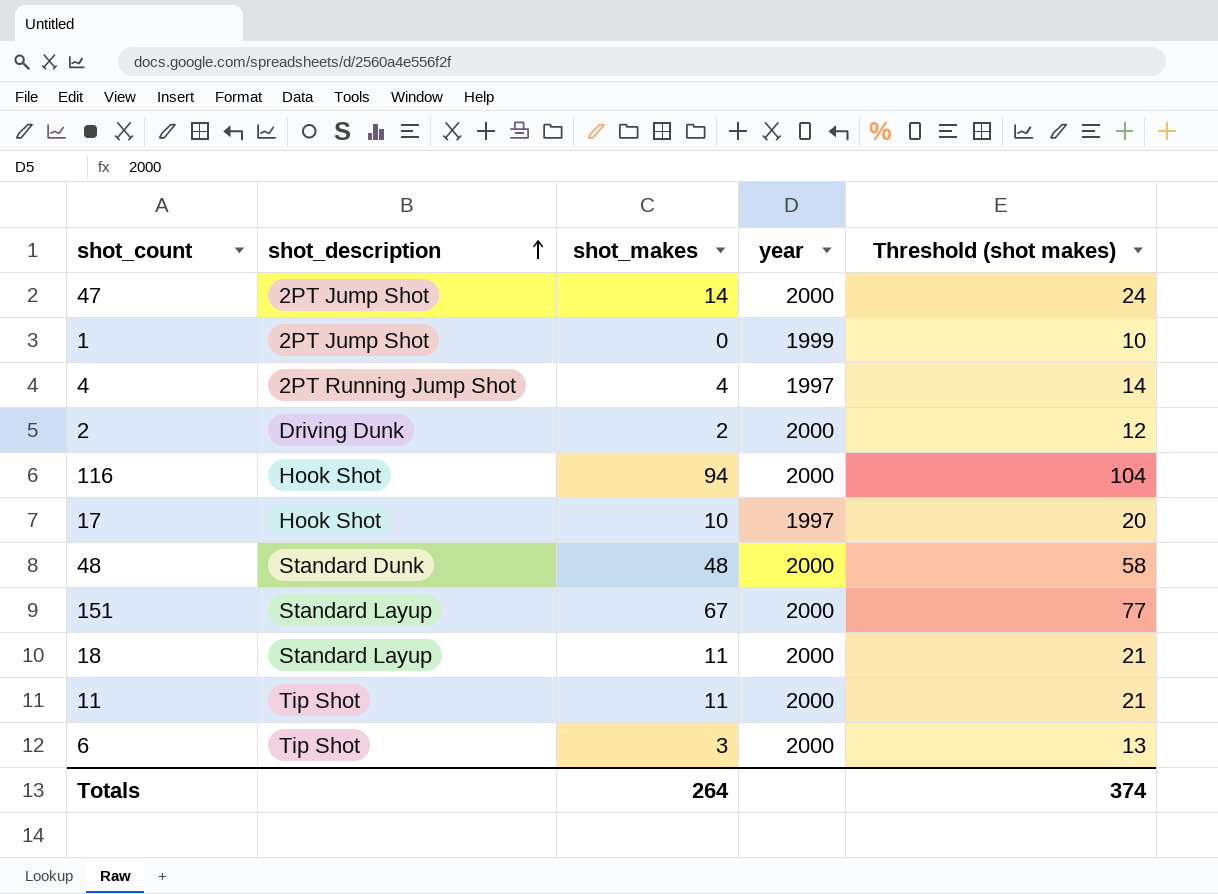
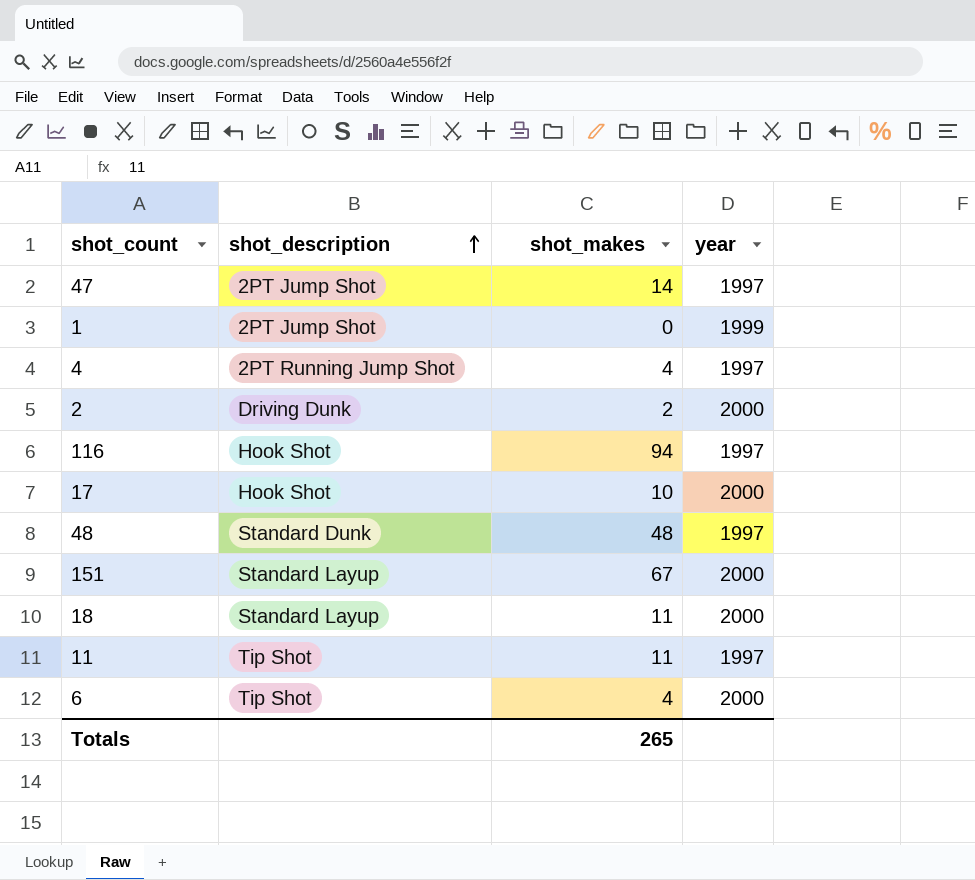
column Threshold (shot makes) | formula: [shot_makes] + 10 -> none
47 | year: 2000 -> 1997
116 | year: 2000 -> 1997
17 | year: 1997 -> 2000
48 | year: 2000 -> 1997
11 | year: 2000 -> 1997
6 | shot_makes: 3 -> 4
Totals | shot_makes: 264 -> 265

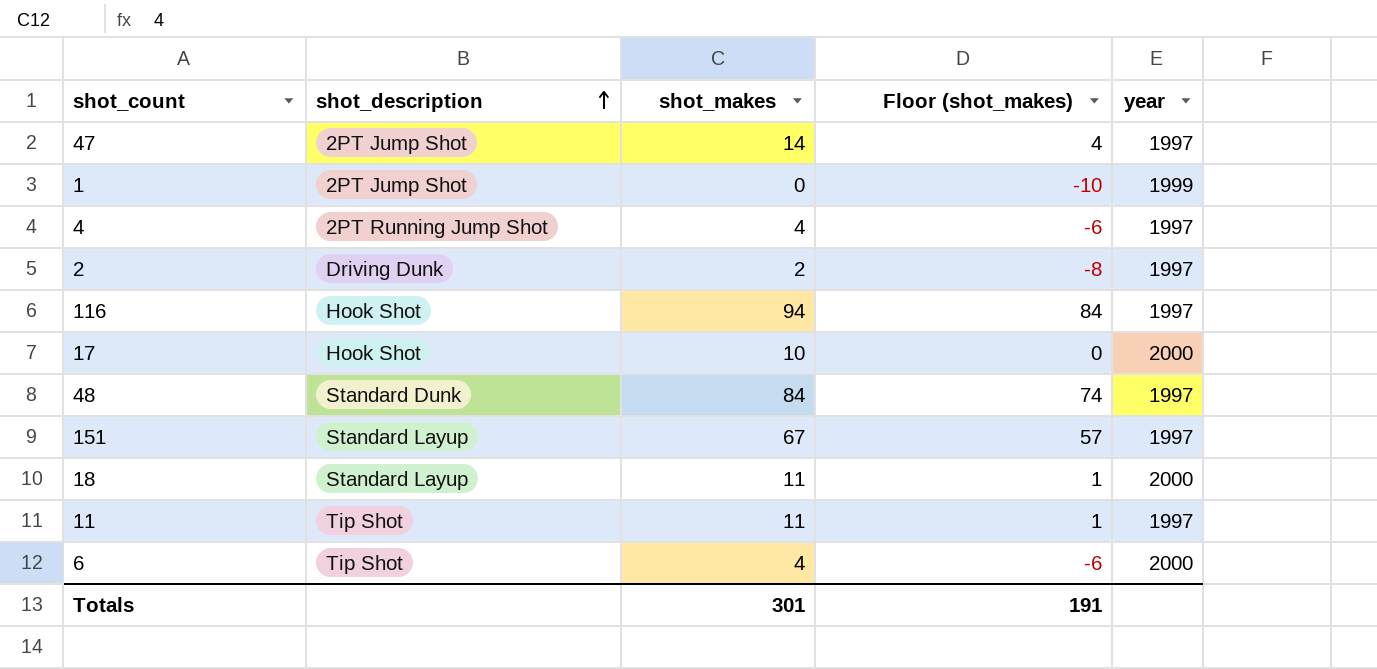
column Floor (shot_makes) | formula: none -> [shot_makes] - 10
2 | year: 2000 -> 1997
48 | shot_makes: 48 -> 84
151 | year: 2000 -> 1997
Totals | shot_makes: 265 -> 301

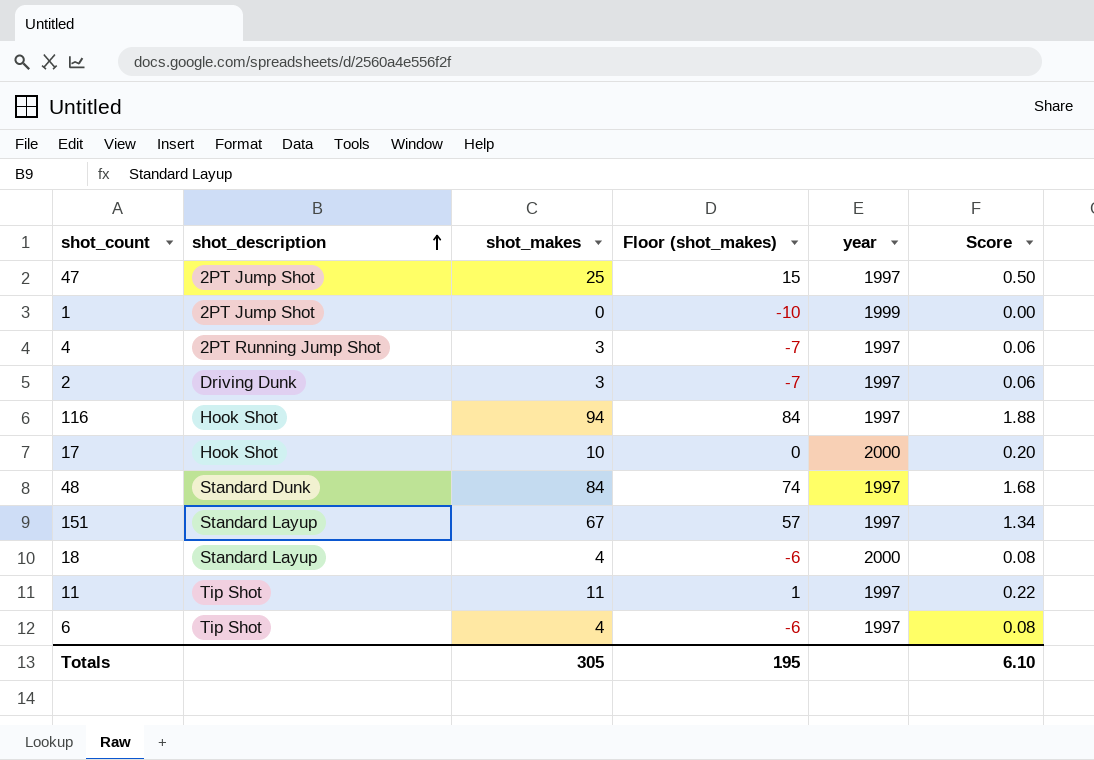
column Score | formula: none -> [shot_makes] * 0.02
47 | shot_makes: 14 -> 25
47 | Floor (shot_makes): 4 -> 15
4 | shot_makes: 4 -> 3
4 | Floor (shot_makes): -6 -> -7
2 | shot_makes: 2 -> 3
2 | Floor (shot_makes): -8 -> -7
18 | shot_makes: 11 -> 4
18 | Floor (shot_makes): 1 -> -6
6 | year: 2000 -> 1997
Totals | shot_makes: 301 -> 305
Totals | Floor (shot_makes): 191 -> 195

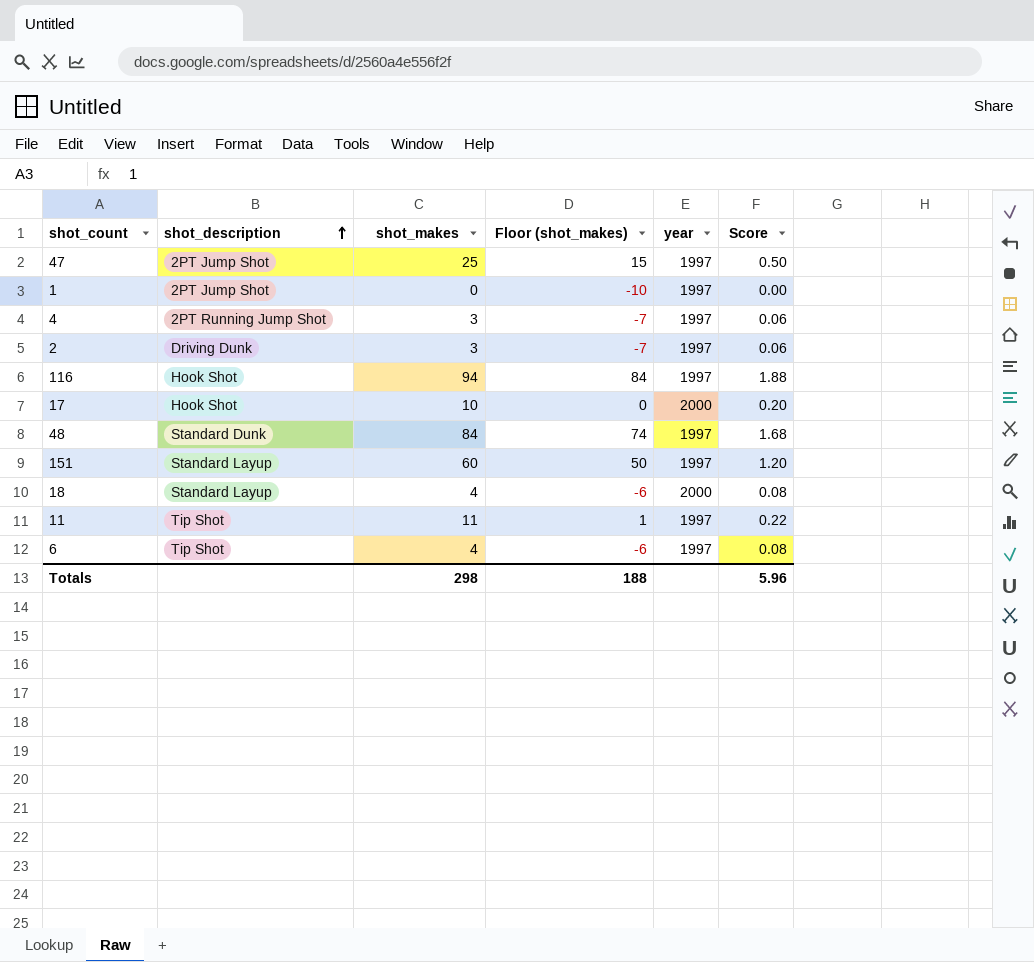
1 | year: 1999 -> 1997
151 | shot_makes: 67 -> 60
151 | Floor (shot_makes): 57 -> 50
151 | Score: 1.34 -> 1.20
Totals | shot_makes: 305 -> 298
Totals | Floor (shot_makes): 195 -> 188
Totals | Score: 6.10 -> 5.96

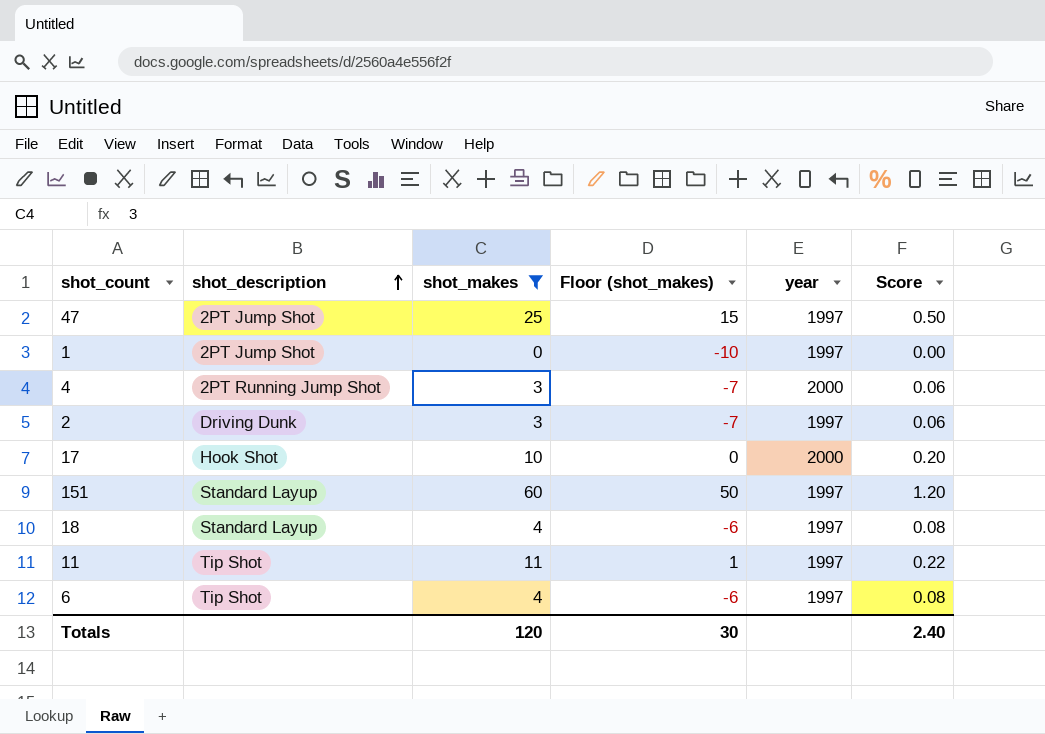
filter: none -> shot_makes <= 60
4 | year: 1997 -> 2000
18 | year: 2000 -> 1997
Totals | shot_makes: 298 -> 120
Totals | Floor (shot_makes): 188 -> 30
Totals | Score: 5.96 -> 2.40

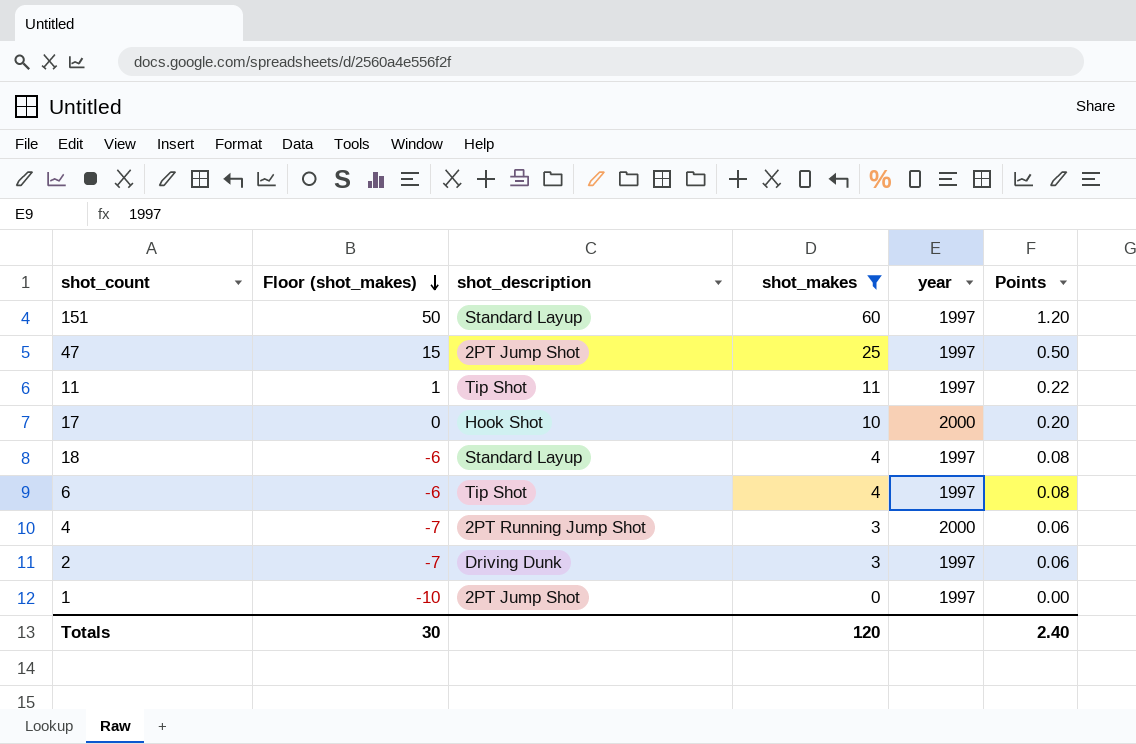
row order: shot_description ascending -> Floor (shot_makes) descending
column Floor (shot_makes) | position: 4 -> 2
column name: Score -> Points

